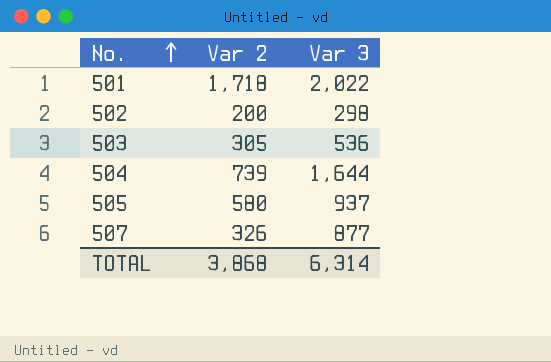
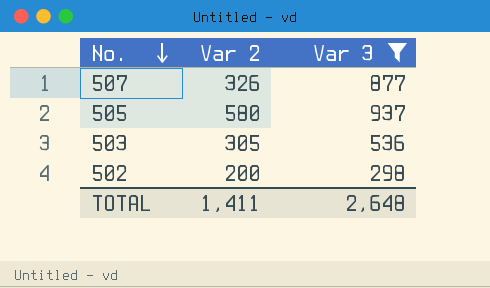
filter: none -> Var 3 <= 937
row order: No. ascending -> No. descending
TOTAL | Var 2: 3,868 -> 1,411
TOTAL | Var 3: 6,314 -> 2,648

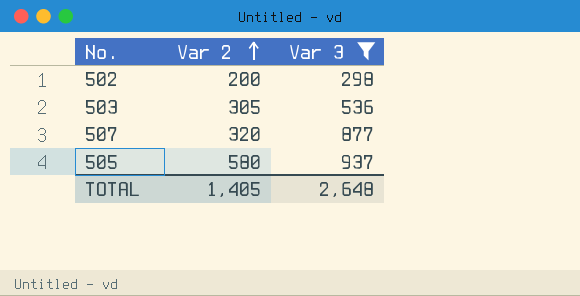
row order: No. descending -> Var 2 ascending
507 | Var 2: 326 -> 320
TOTAL | Var 2: 1,411 -> 1,405

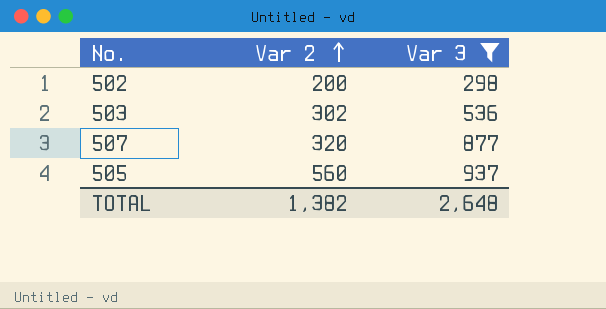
503 | Var 2: 305 -> 302
505 | Var 2: 580 -> 560
TOTAL | Var 2: 1,405 -> 1,382

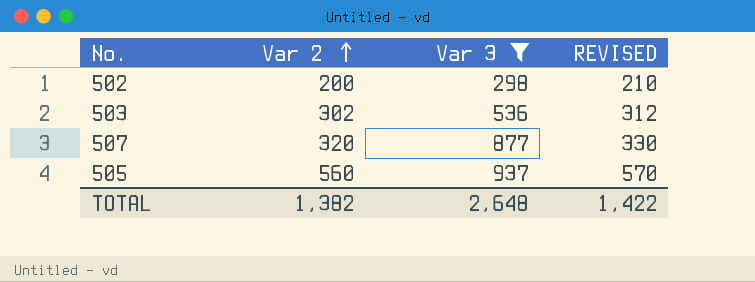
column REVISED | formula: none -> [Var 2] + 10

